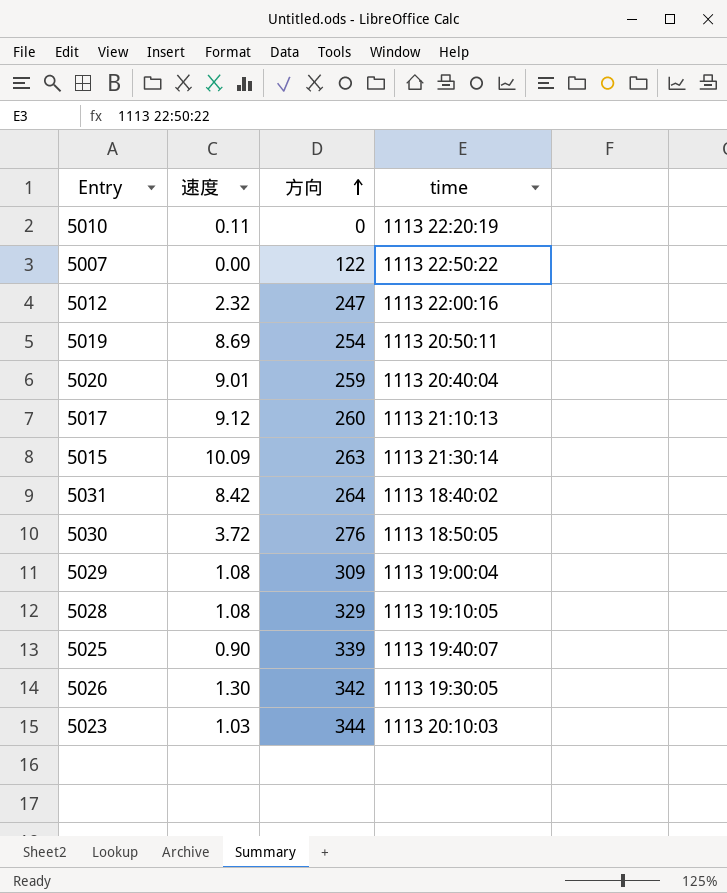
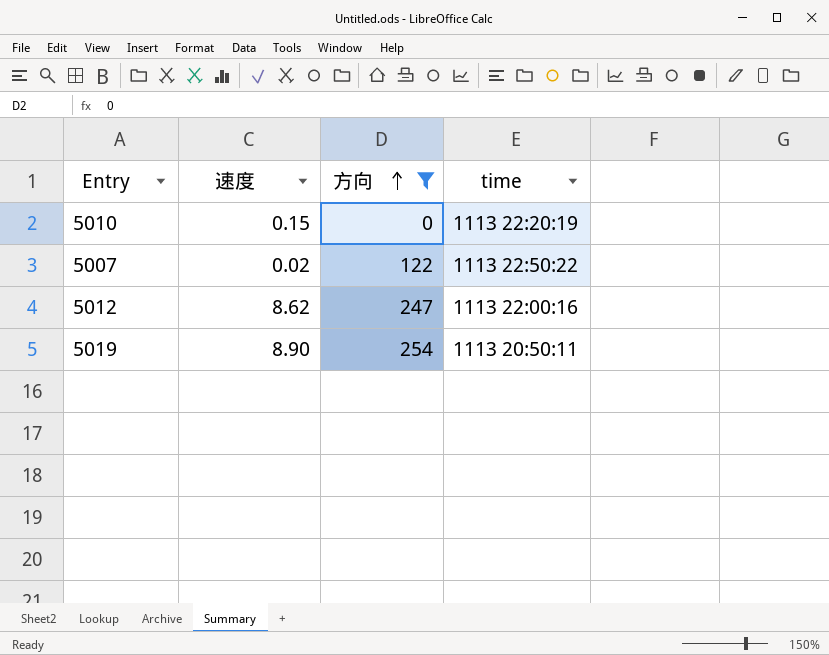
filter: none -> 方向 <= 254
5010 | 速度: 0.11 -> 0.15
5007 | 速度: 0.00 -> 0.02
5012 | 速度: 2.32 -> 8.62
5019 | 速度: 8.69 -> 8.90

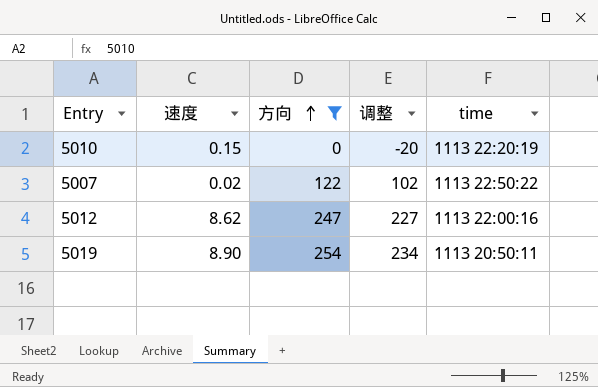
column 调整 | formula: none -> [方向] - 20

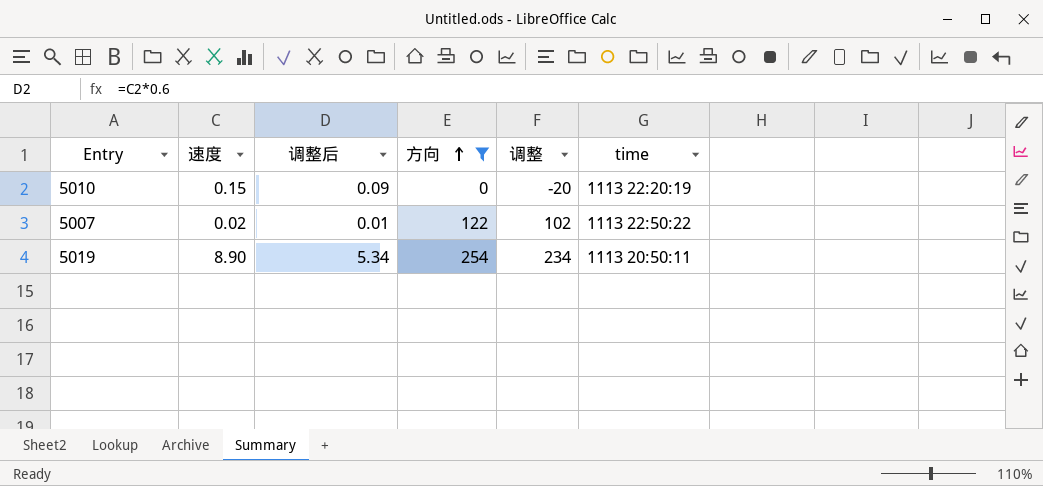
column 调整后 | formula: none -> [速度] * 0.6
row 5012: 8.62 | 247 | 227 | 1113 22:00:16 -> none

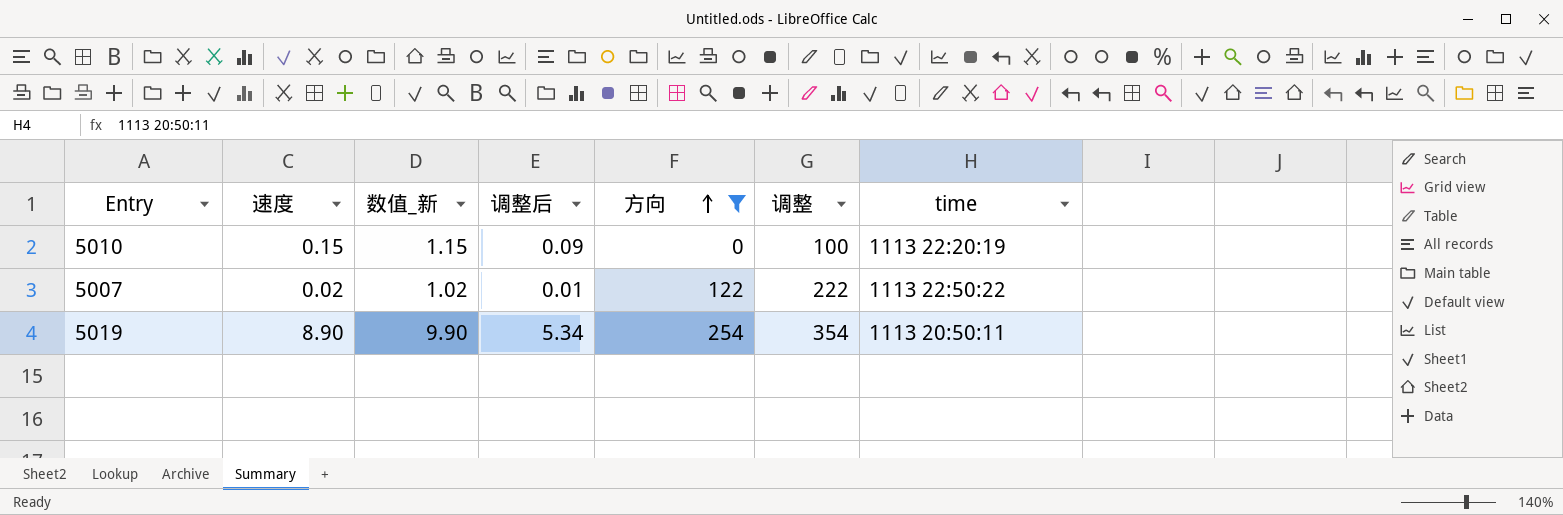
column 数值_新 | formula: none -> [速度] + 1
column 调整 | formula: [方向] - 20 -> [方向] + 100

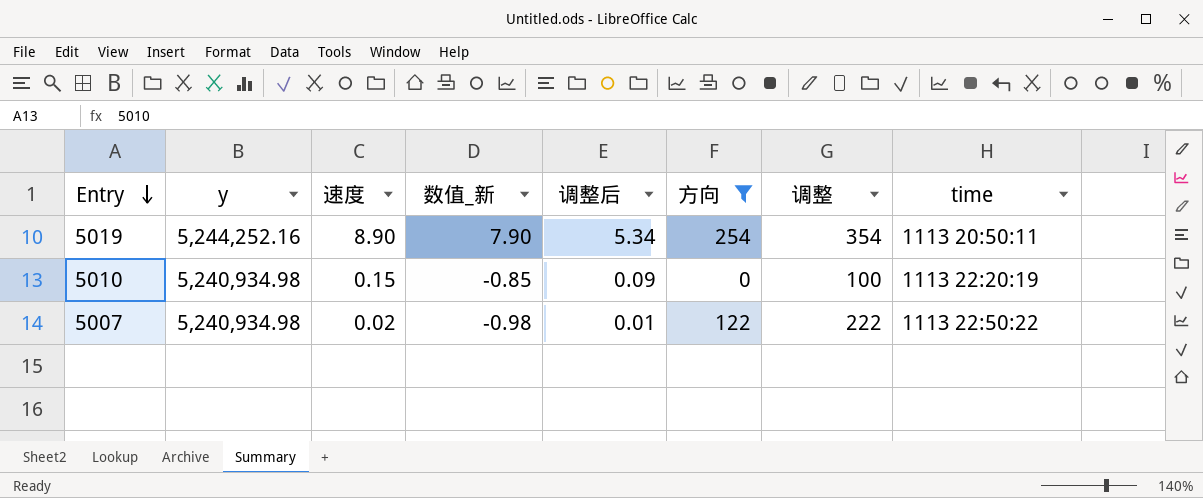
row order: 方向 ascending -> Entry descending
column y | position: none -> 2
column 数值_新 | formula: [速度] + 1 -> [速度] - 1

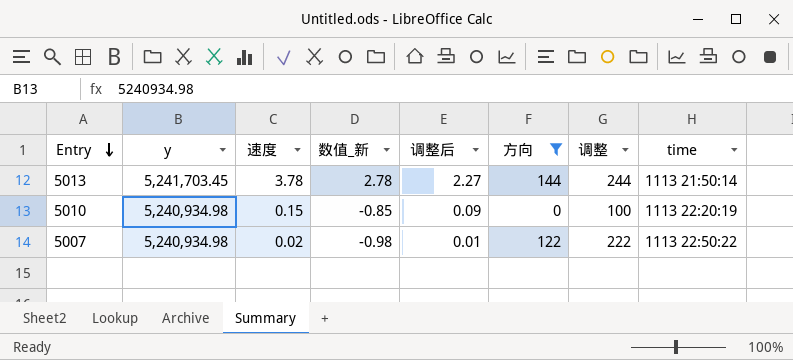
row 5019: 5,244,252.16 | 8.90 | 7.90 | 5.34 | 254 | 354 | 1113 20:50:11 -> none
row 5013: none -> 5,241,703.45 | 3.78 | 2.78 | 2.27 | 144 | 244 | 1113 21:50:14

